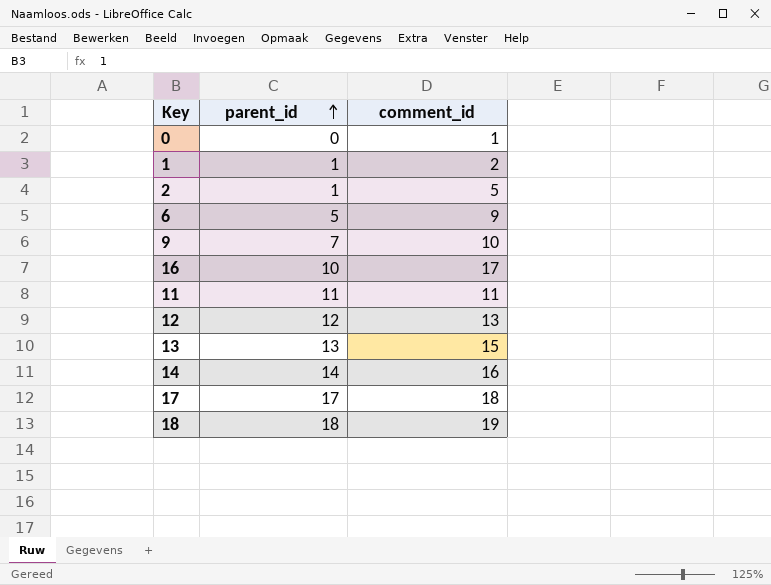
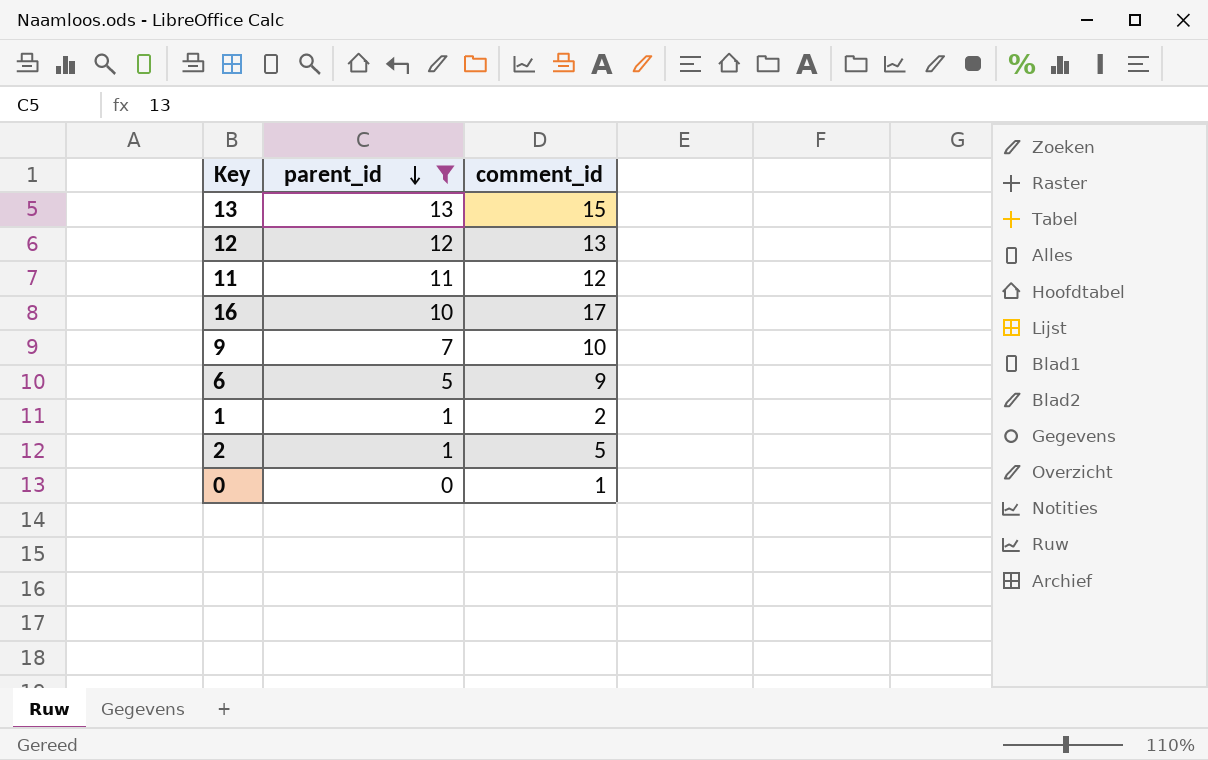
filter: none -> parent_id <= 13
row order: parent_id ascending -> parent_id descending
11 | comment_id: 11 -> 12

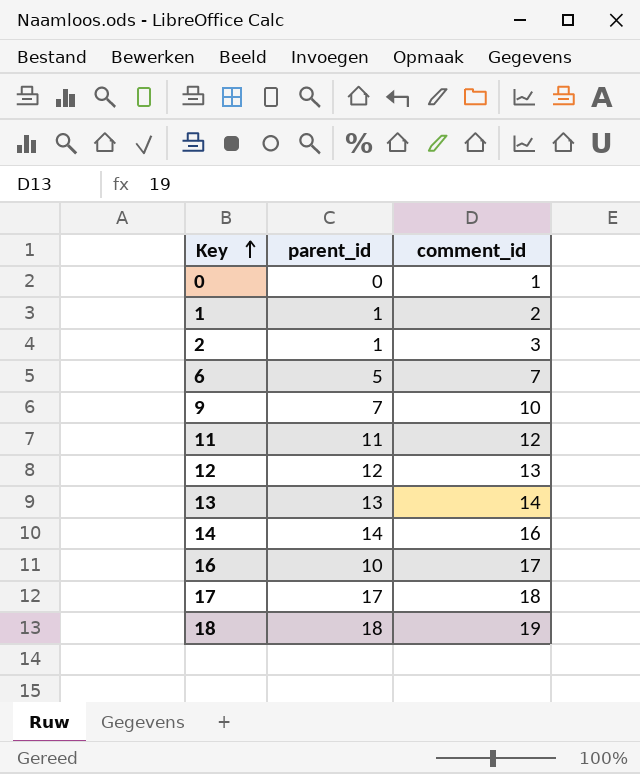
filter: parent_id <= 13 -> none
row order: parent_id descending -> Key ascending
2 | comment_id: 5 -> 3
6 | comment_id: 9 -> 7
13 | comment_id: 15 -> 14

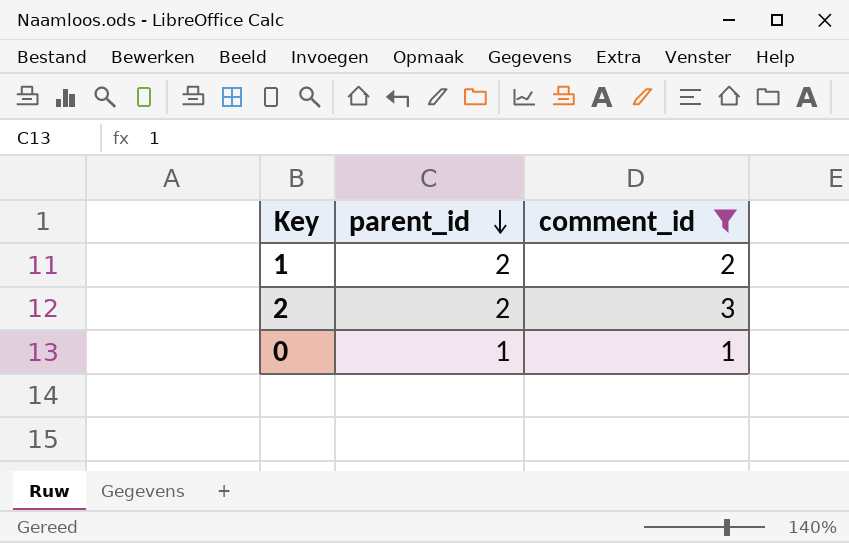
filter: none -> comment_id <= 3
row order: Key ascending -> parent_id descending
1 | parent_id: 1 -> 2
2 | parent_id: 1 -> 2
0 | parent_id: 0 -> 1

